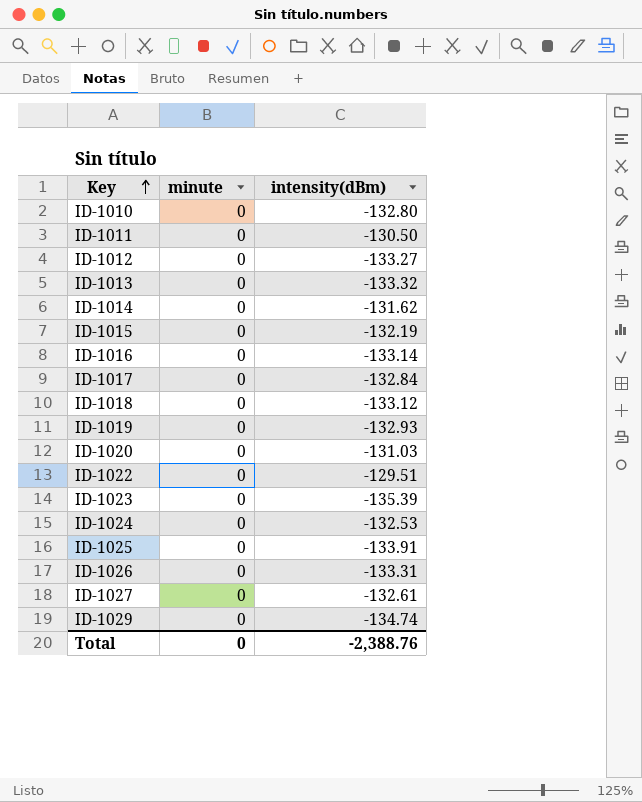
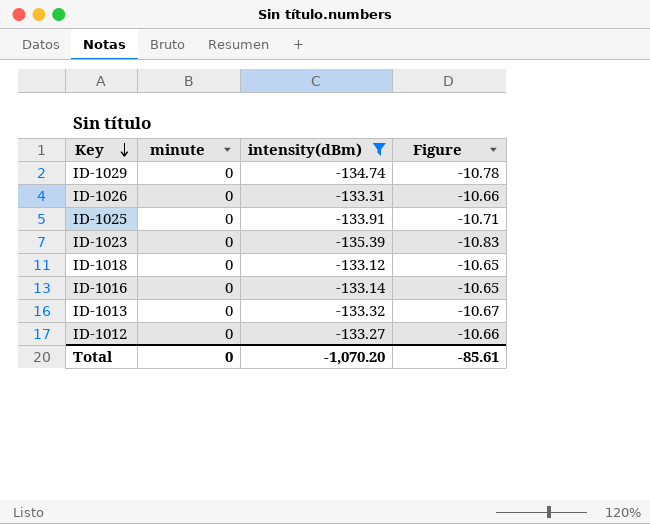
filter: none -> intensity(dBm) <= -133.12
row order: Key ascending -> Key descending
column Figure | formula: none -> [intensity(dBm)] * 0.08
Total | intensity(dBm): -2,388.76 -> -1,070.20

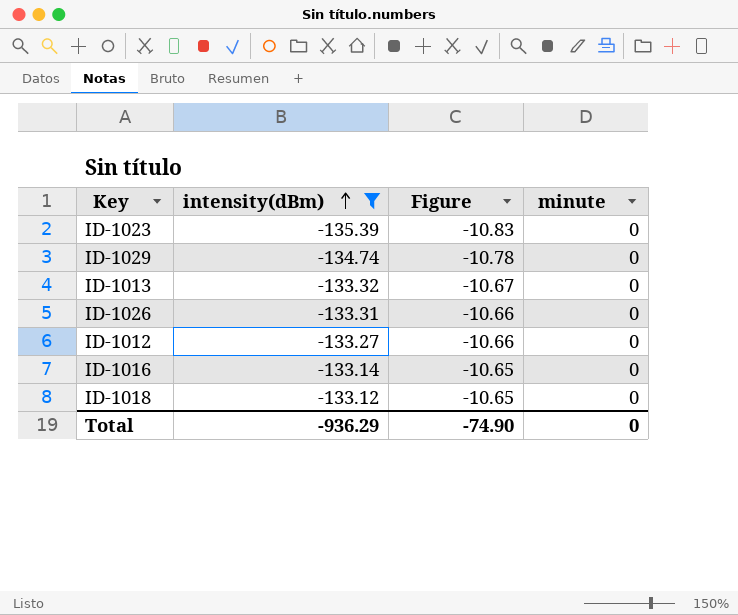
row order: Key descending -> intensity(dBm) ascending
column minute | position: 2 -> 4
row ID-1025: 0 | -133.91 | -10.71 -> none
Total | intensity(dBm): -1,070.20 -> -936.29
Total | Figure: -85.61 -> -74.90

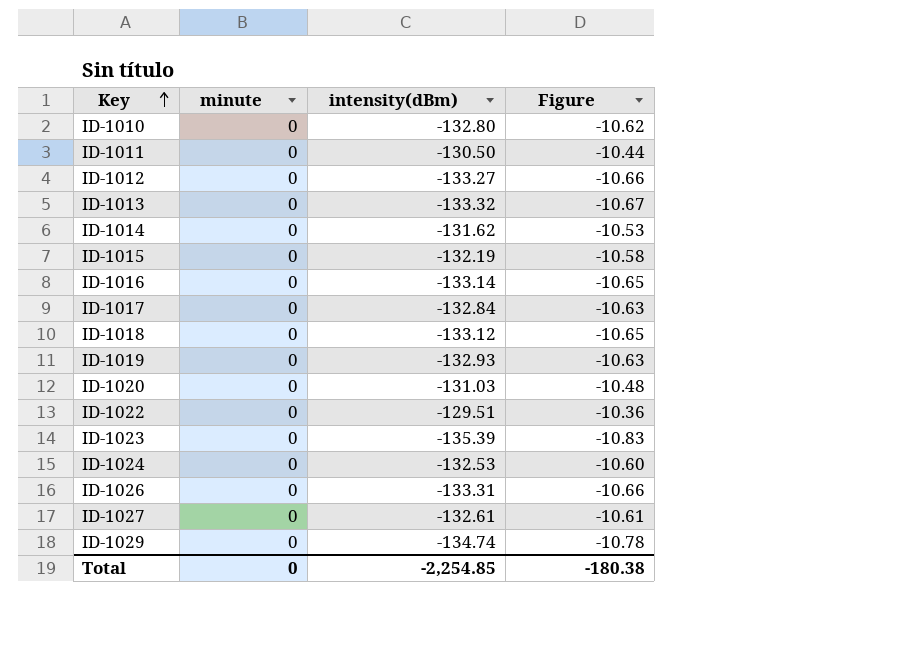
filter: intensity(dBm) <= -133.12 -> none
row order: intensity(dBm) ascending -> Key ascending
column minute | position: 4 -> 2
Total | intensity(dBm): -936.29 -> -2,254.85
Total | Figure: -74.90 -> -180.38

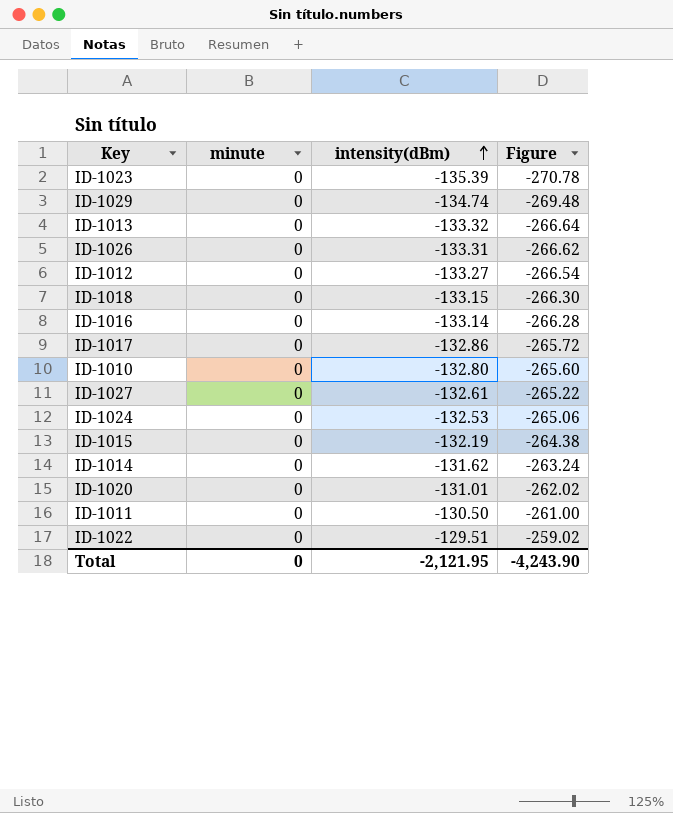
row order: Key ascending -> intensity(dBm) ascending
column Figure | formula: [intensity(dBm)] * 0.08 -> [intensity(dBm)] * 2
row ID-1019: 0 | -132.93 | -10.63 -> none
ID-1018 | intensity(dBm): -133.12 -> -133.15
ID-1017 | intensity(dBm): -132.84 -> -132.86
ID-1020 | intensity(dBm): -131.03 -> -131.01
Total | intensity(dBm): -2,254.85 -> -2,121.95
Total | Figure: -180.38 -> -4,243.90

